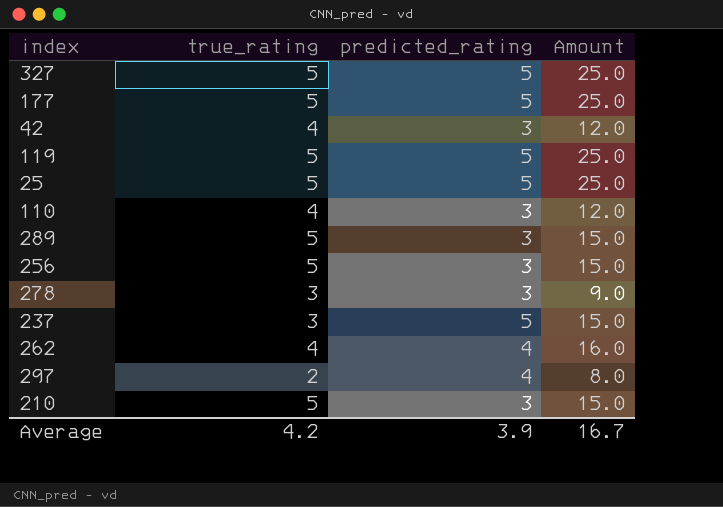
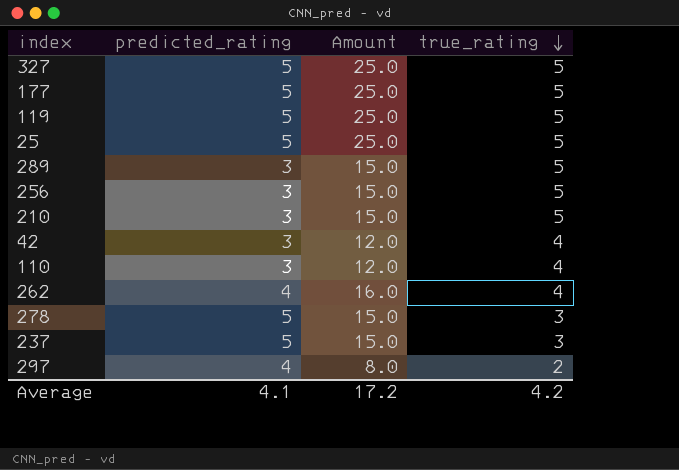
row order: none -> true_rating descending
column true_rating | position: 2 -> 4
278 | predicted_rating: 3 -> 5
278 | Amount: 9.0 -> 15.0
Average | predicted_rating: 3.9 -> 4.1
Average | Amount: 16.7 -> 17.2

